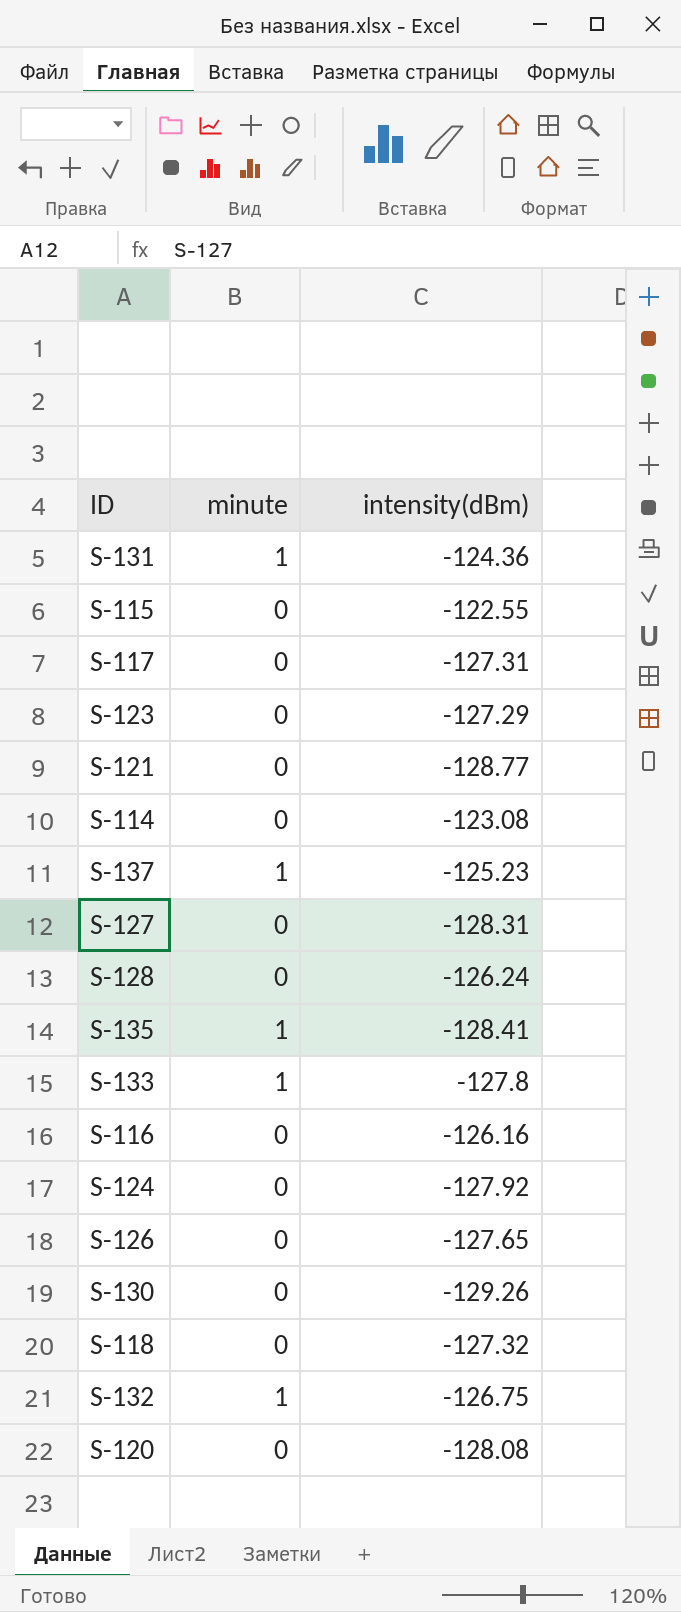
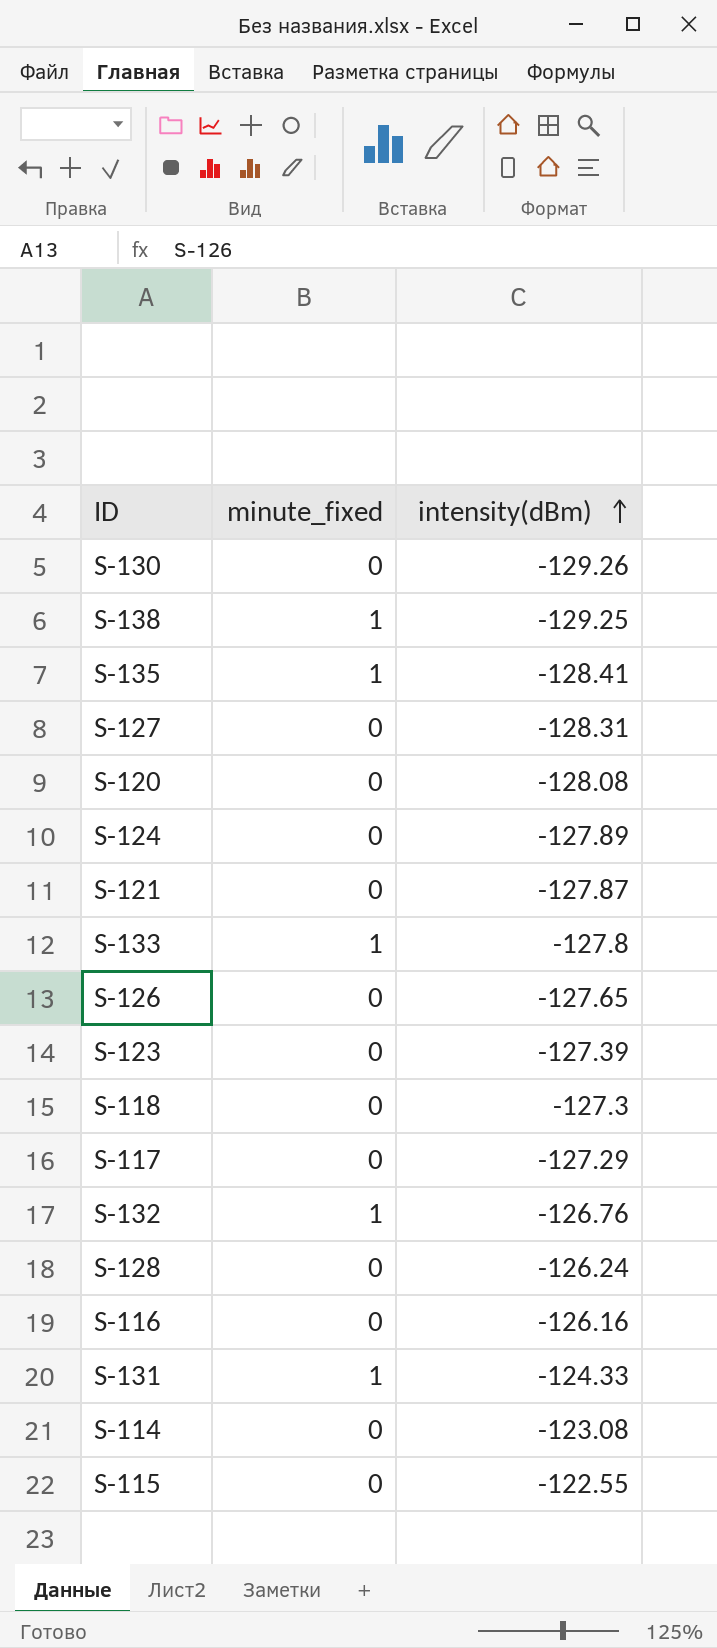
row order: none -> intensity(dBm) ascending
column name: minute -> minute_fixed
row S-137: 1 | -125.23 -> none
row S-138: none -> 1 | -129.25
S-124 | intensity(dBm): -127.92 -> -127.89
S-121 | intensity(dBm): -128.77 -> -127.87
S-123 | intensity(dBm): -127.29 -> -127.39
S-118 | intensity(dBm): -127.32 -> -127.3
S-117 | intensity(dBm): -127.31 -> -127.29
S-132 | intensity(dBm): -126.75 -> -126.76
S-131 | intensity(dBm): -124.36 -> -124.33

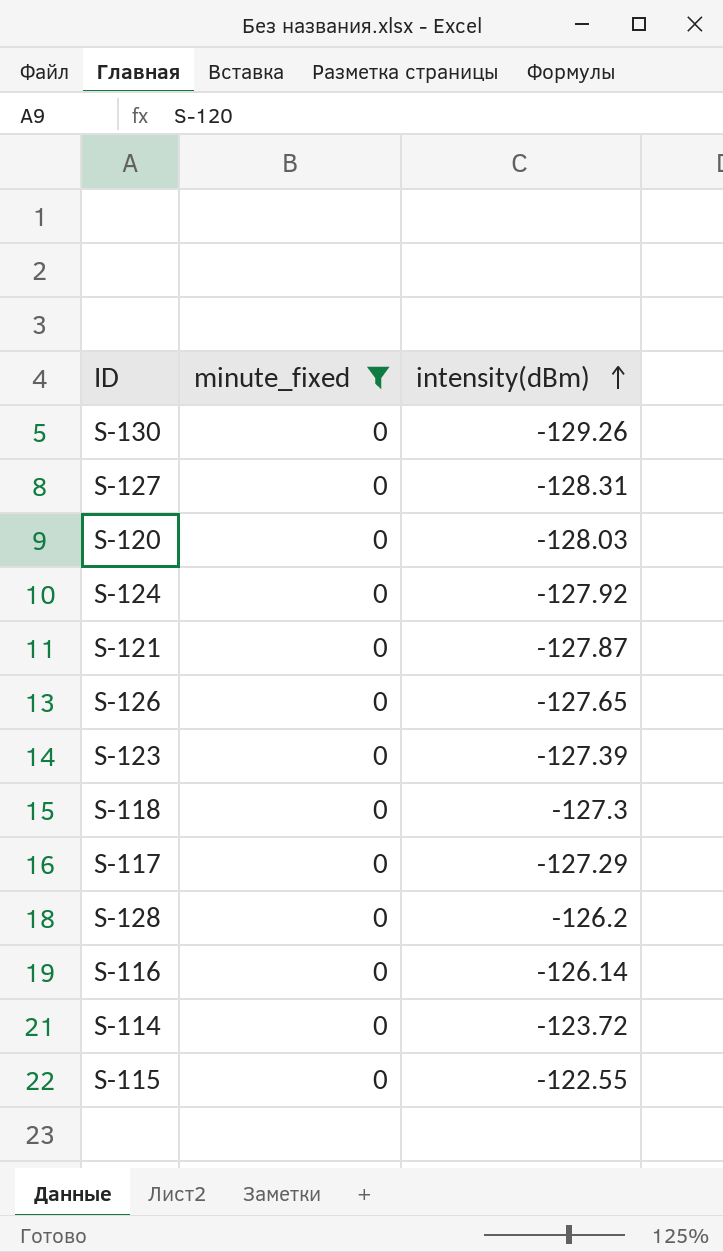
filter: none -> minute_fixed = 0
S-120 | intensity(dBm): -128.08 -> -128.03
S-124 | intensity(dBm): -127.89 -> -127.92
S-128 | intensity(dBm): -126.24 -> -126.2
S-116 | intensity(dBm): -126.16 -> -126.14
S-114 | intensity(dBm): -123.08 -> -123.72

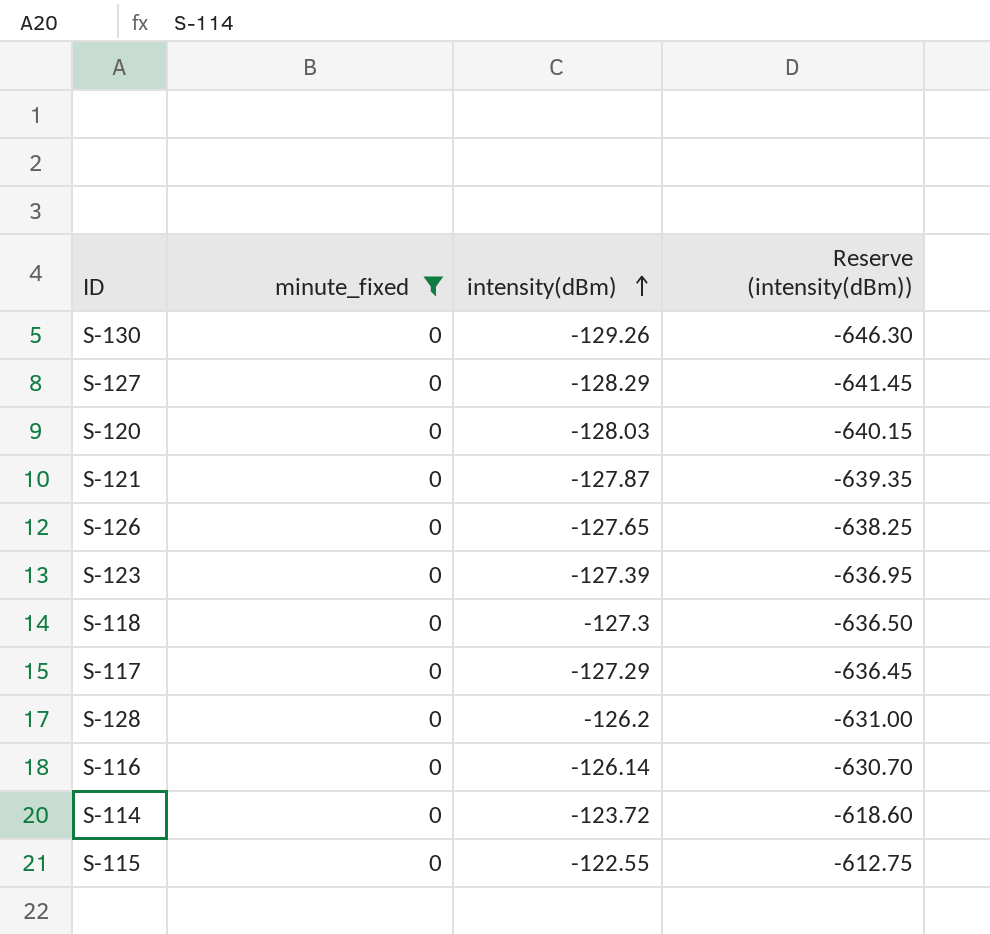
column Reserve (intensity(dBm)) | formula: none -> [intensity(dBm)] * 5
row S-124: 0 | -127.92 -> none
S-127 | intensity(dBm): -128.31 -> -128.29

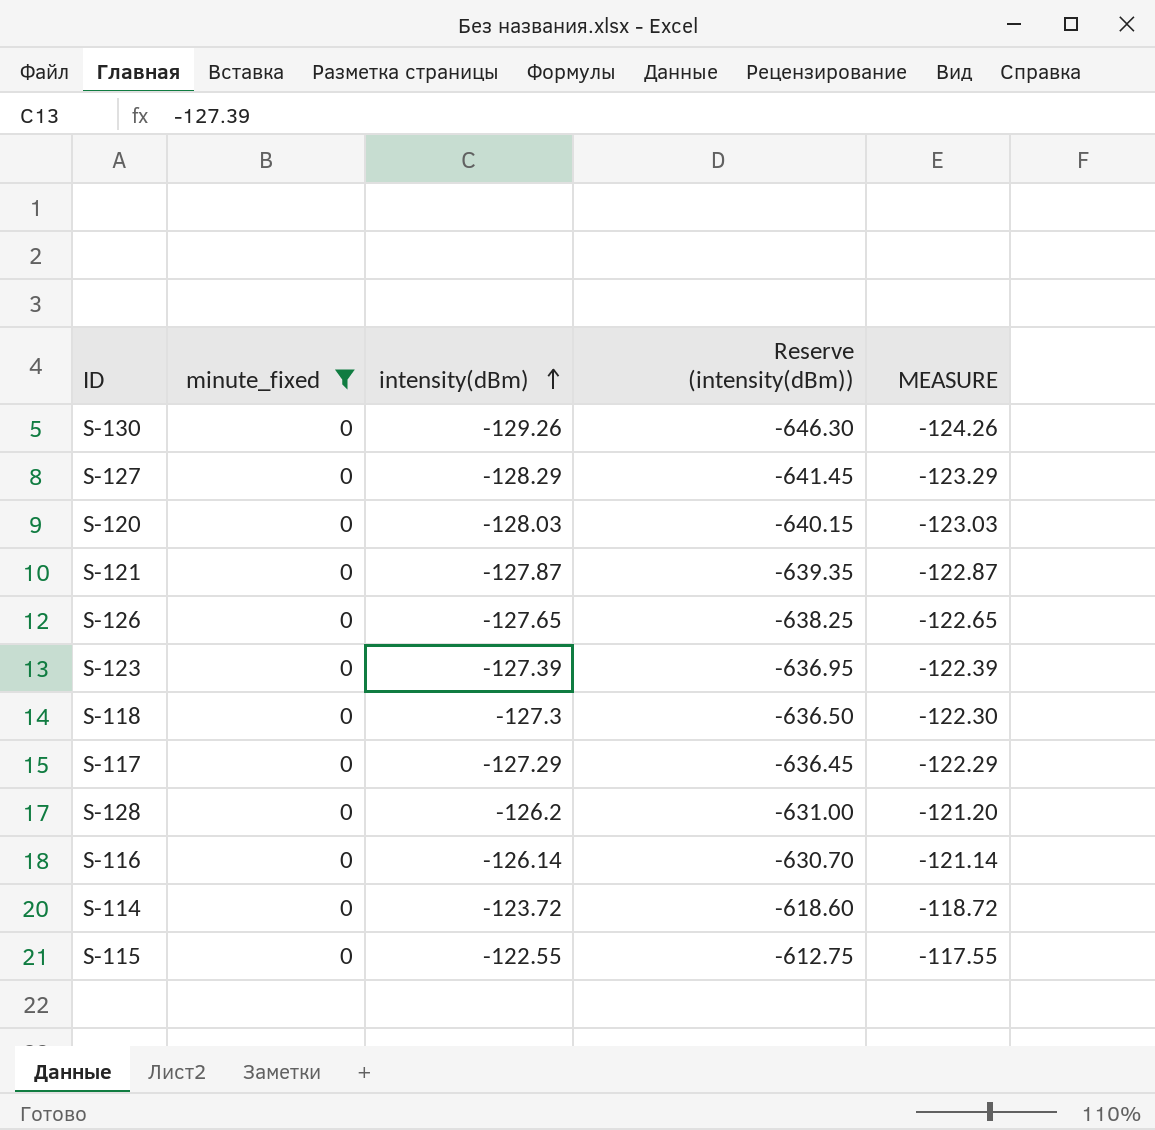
column MEASURE | formula: none -> [intensity(dBm)] + 5

